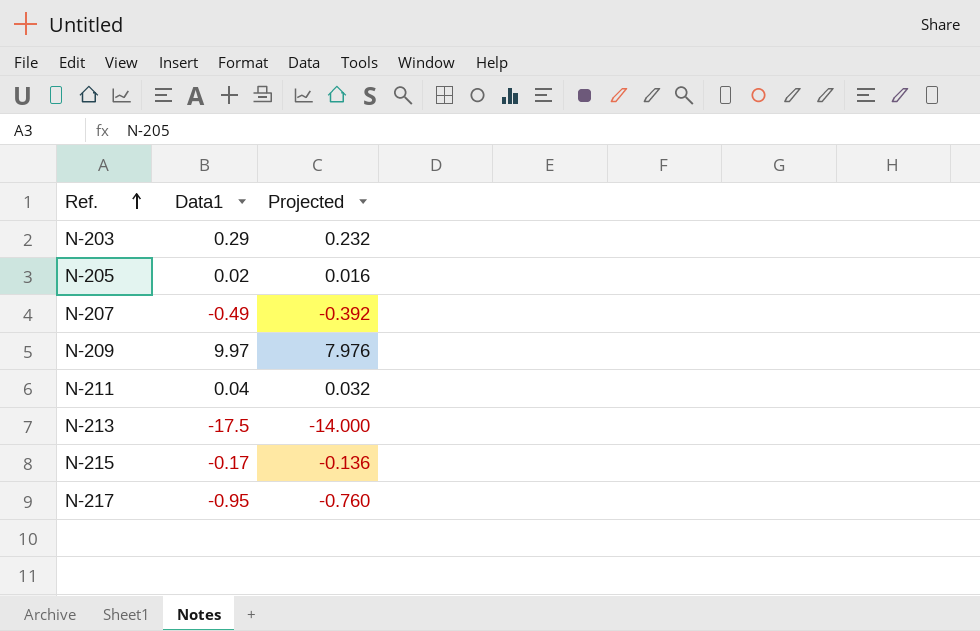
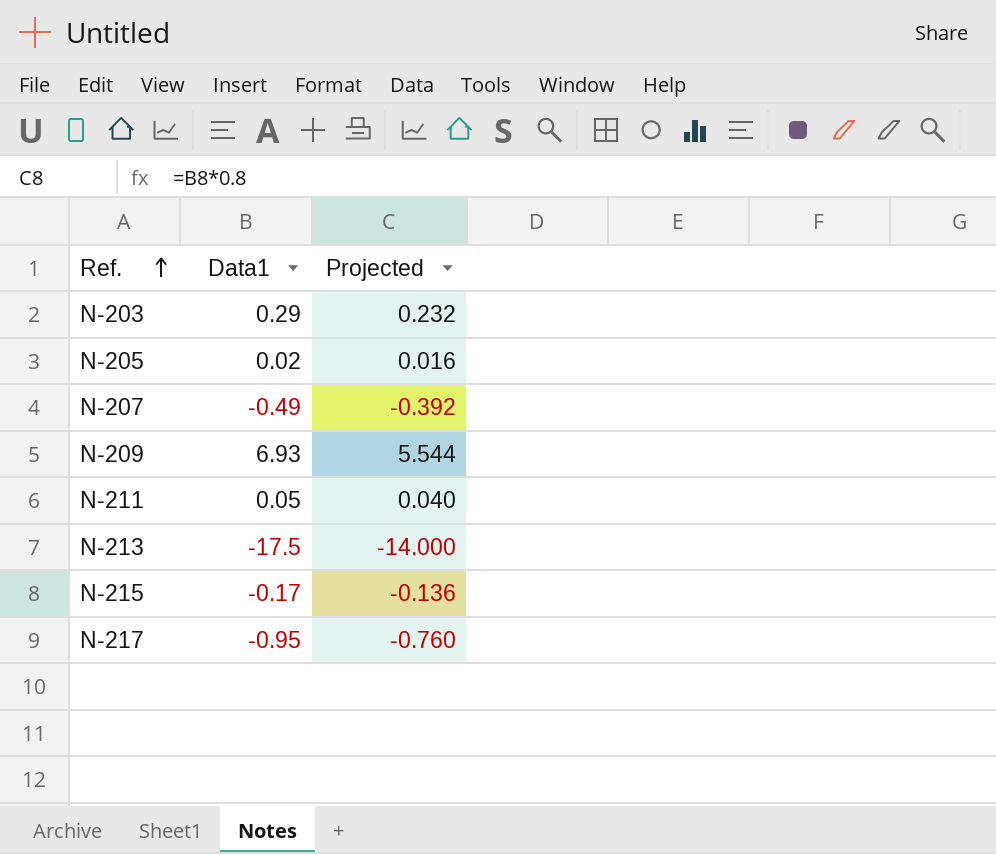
N-209 | Data1: 9.97 -> 6.93
N-209 | Projected: 7.976 -> 5.544
N-211 | Data1: 0.04 -> 0.05
N-211 | Projected: 0.032 -> 0.040

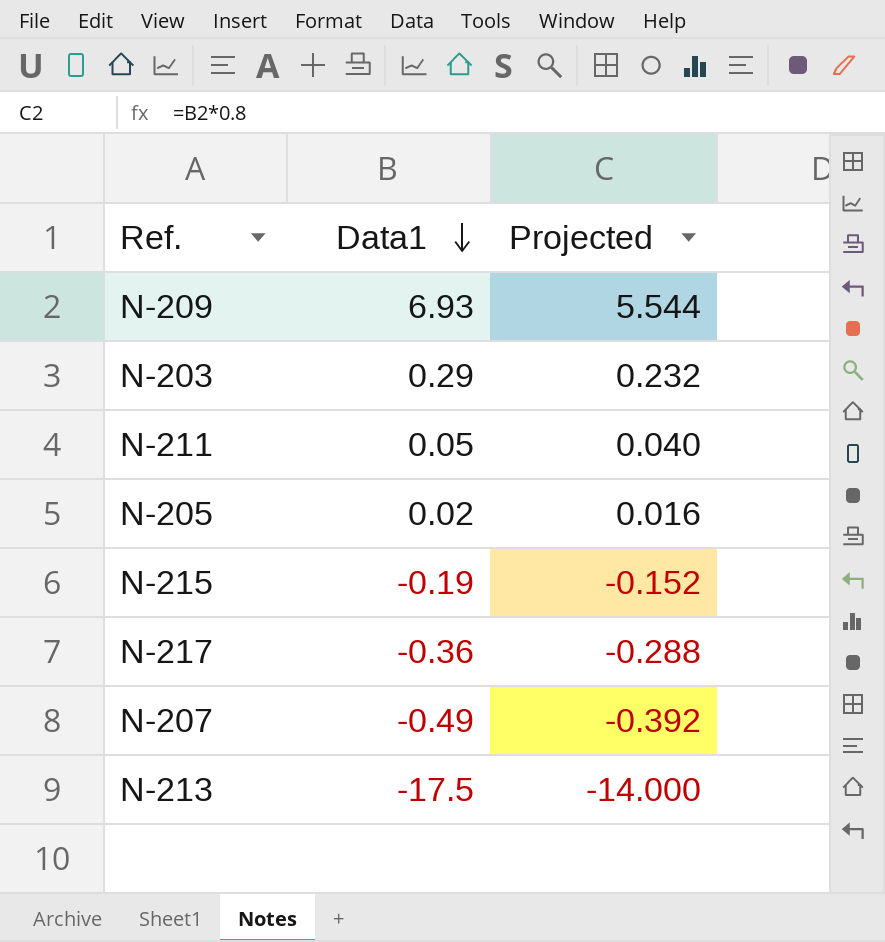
row order: Ref. ascending -> Data1 descending
N-215 | Data1: -0.17 -> -0.19
N-215 | Projected: -0.136 -> -0.152
N-217 | Data1: -0.95 -> -0.36
N-217 | Projected: -0.760 -> -0.288

